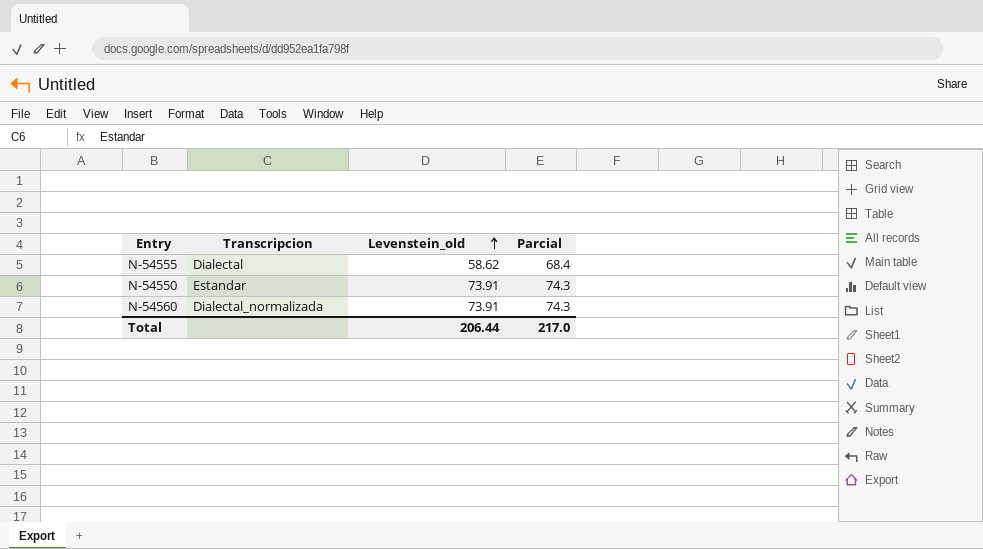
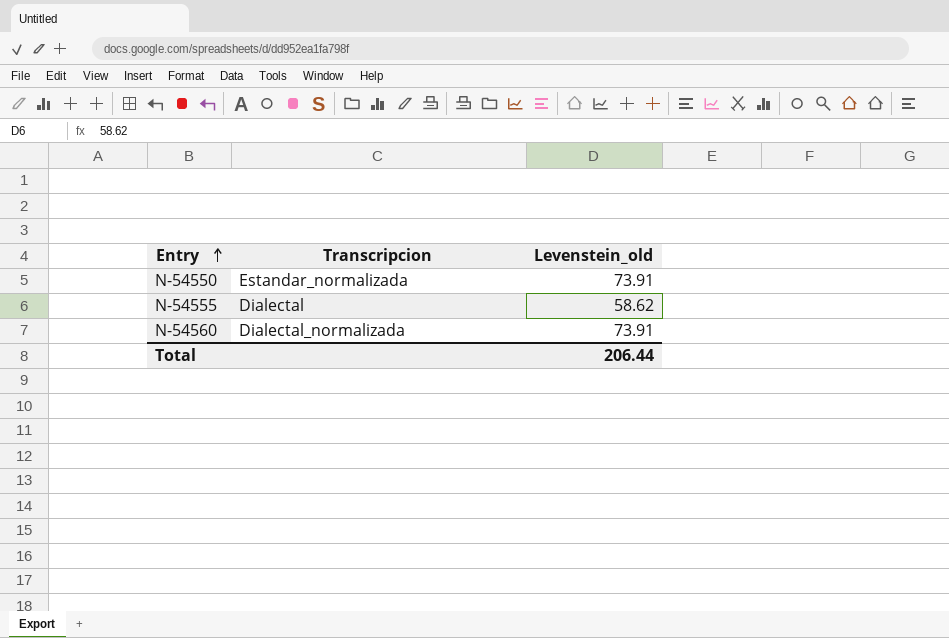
row order: Levenstein_old ascending -> Entry ascending
column Parcial | position: 4 -> none
N-54550 | Transcripcion: Estandar -> Estandar_normalizada

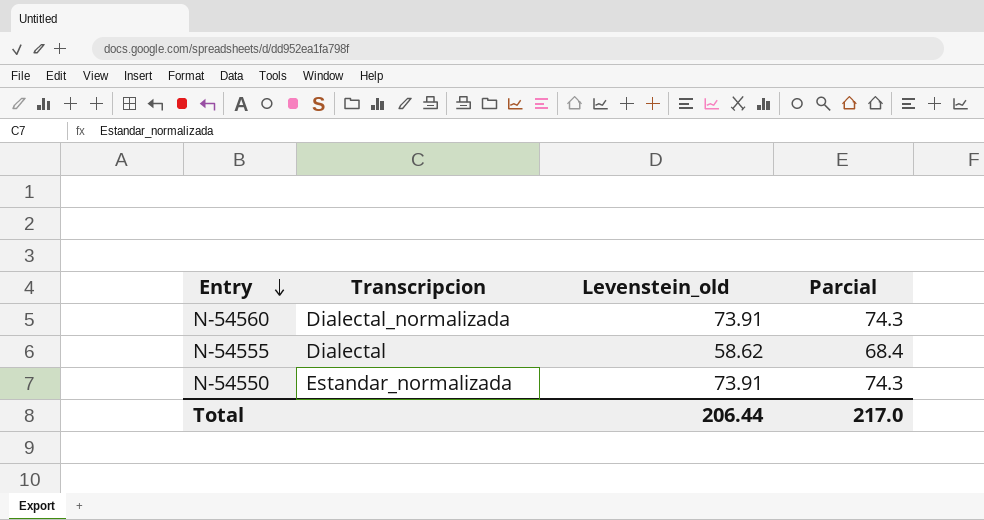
row order: Entry ascending -> Entry descending
column Parcial | position: none -> 4

